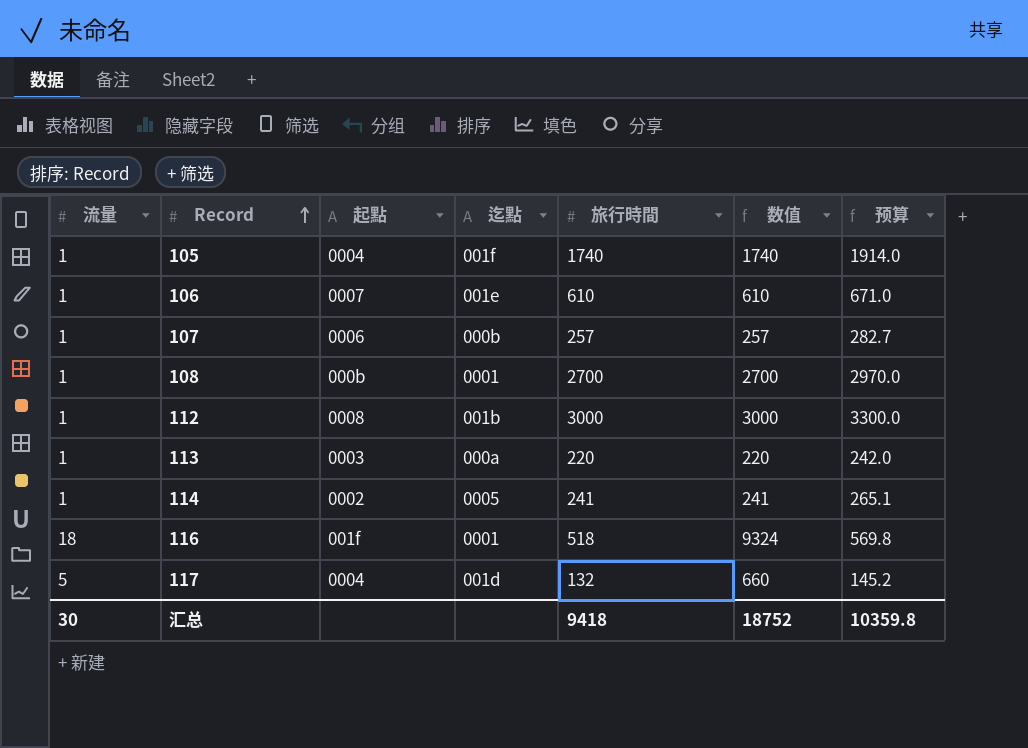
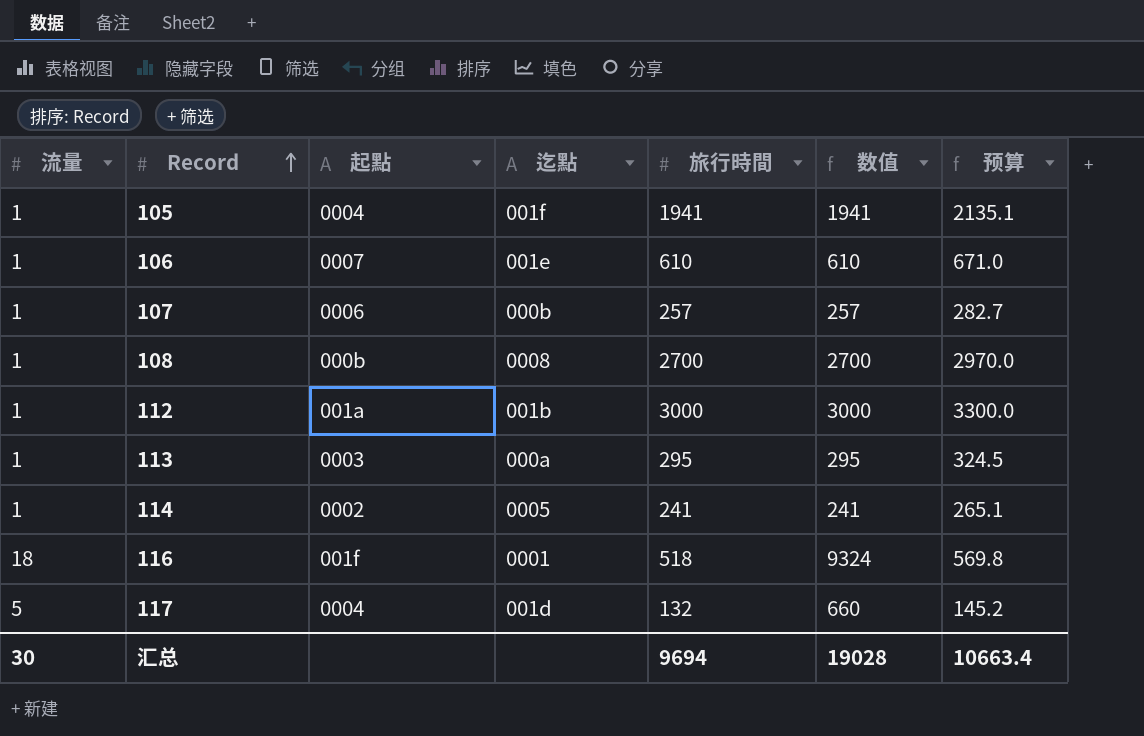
105 | 旅行時間: 1740 -> 1941
105 | 数值: 1740 -> 1941
105 | 预算: 1914.0 -> 2135.1
108 | 迄點: 0001 -> 0008
112 | 起點: 0008 -> 001a
113 | 旅行時間: 220 -> 295
113 | 数值: 220 -> 295
113 | 预算: 242.0 -> 324.5
汇总 | 旅行時間: 9418 -> 9694
汇总 | 数值: 18752 -> 19028
汇总 | 预算: 10359.8 -> 10663.4

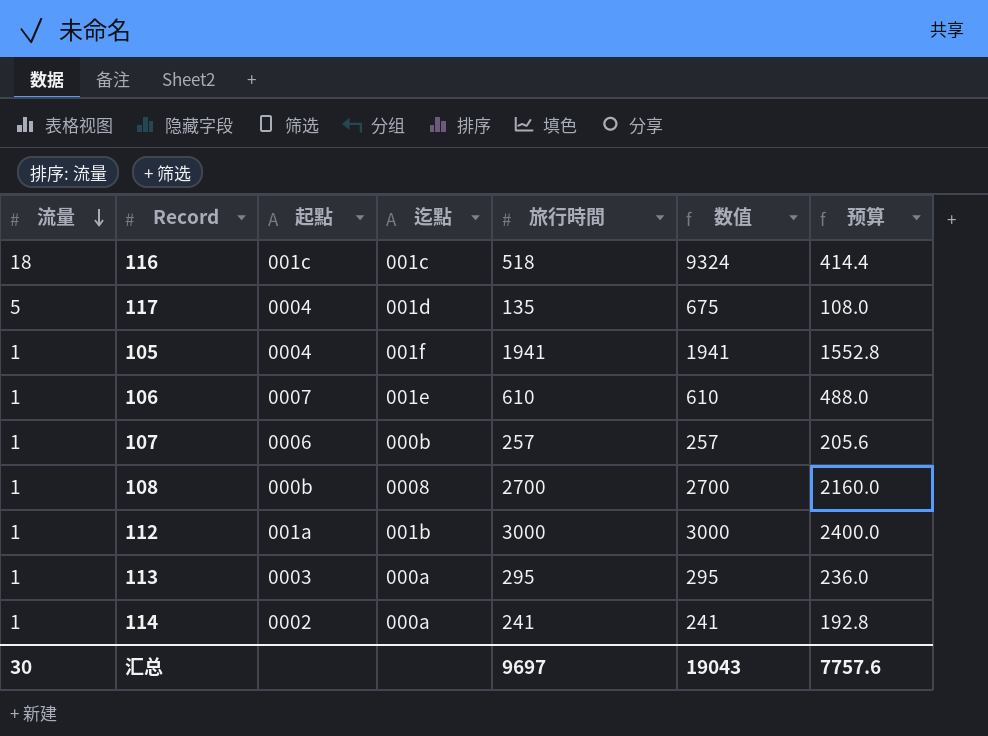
row order: Record ascending -> 流量 descending
column 预算 | formula: [旅行時間] * 1.1 -> [旅行時間] * 0.8
116 | 起點: 001f -> 001c
116 | 迄點: 0001 -> 001c
117 | 旅行時間: 132 -> 135
117 | 数值: 660 -> 675
114 | 迄點: 0005 -> 000a
汇总 | 旅行時間: 9694 -> 9697
汇总 | 数值: 19028 -> 19043
汇总 | 预算: 10663.4 -> 7757.6

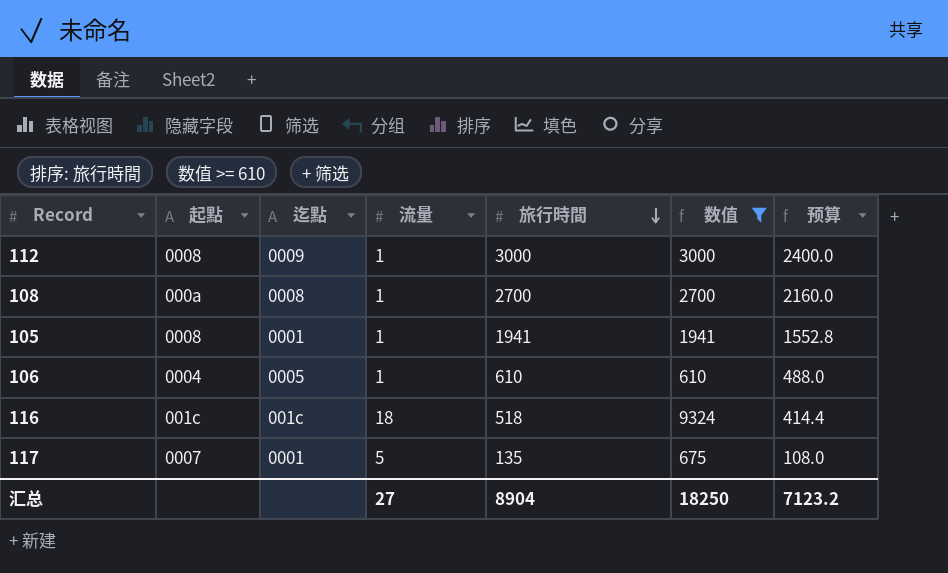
filter: none -> 数值 >= 610
row order: 流量 descending -> 旅行時間 descending
column 流量 | position: 1 -> 4
112 | 起點: 001a -> 0008
112 | 迄點: 001b -> 0009
108 | 起點: 000b -> 000a
105 | 起點: 0004 -> 0008
105 | 迄點: 001f -> 0001
106 | 起點: 0007 -> 0004
106 | 迄點: 001e -> 0005
117 | 起點: 0004 -> 0007
117 | 迄點: 001d -> 0001
汇总 | 流量: 30 -> 27
汇总 | 旅行時間: 9697 -> 8904
汇总 | 数值: 19043 -> 18250
汇总 | 预算: 7757.6 -> 7123.2

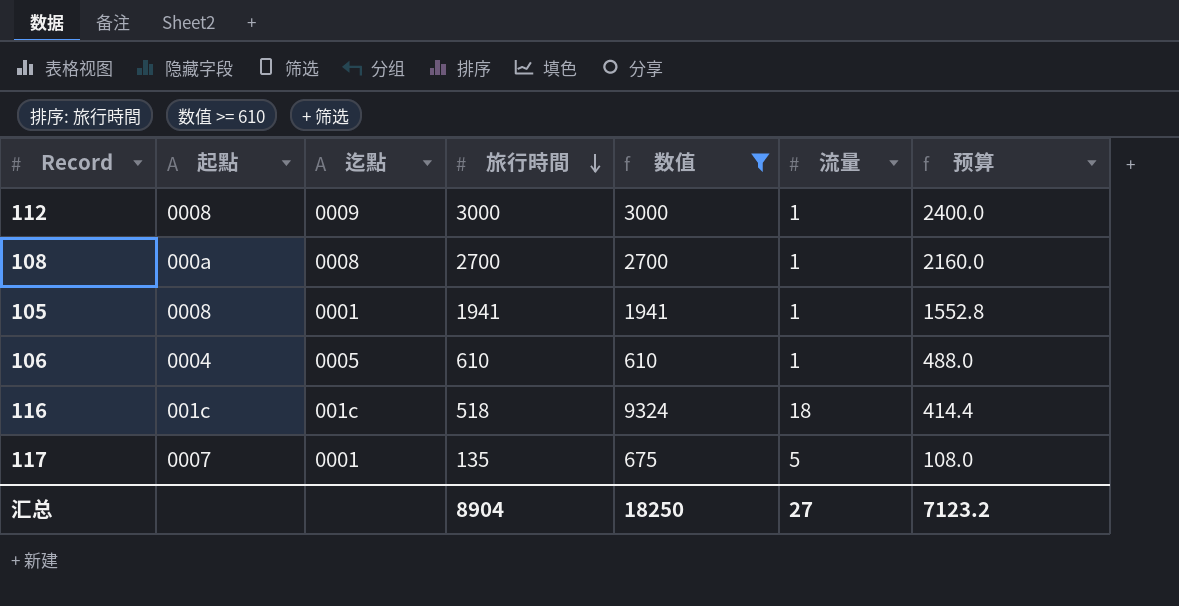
column 流量 | position: 4 -> 6

